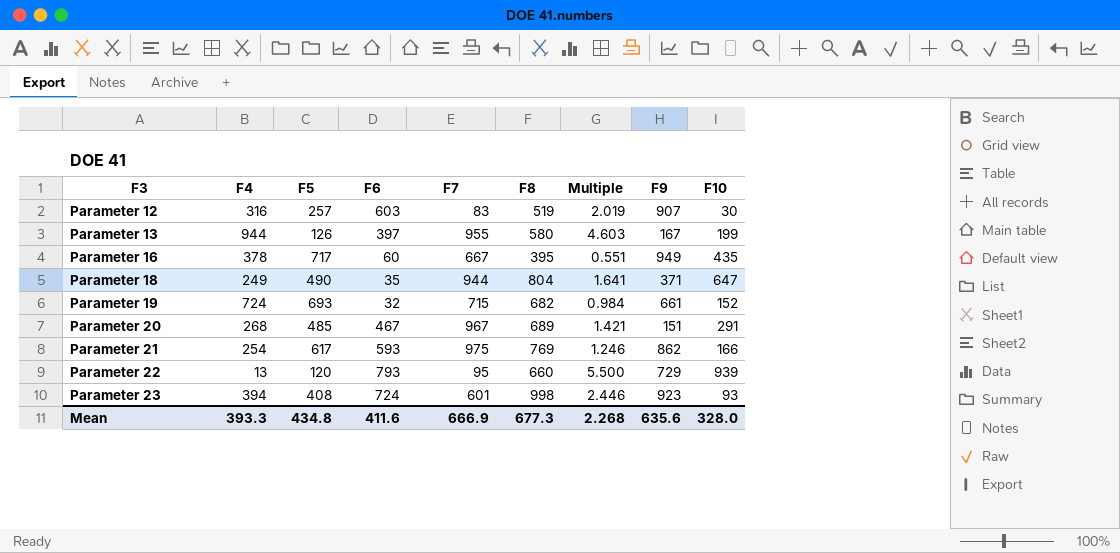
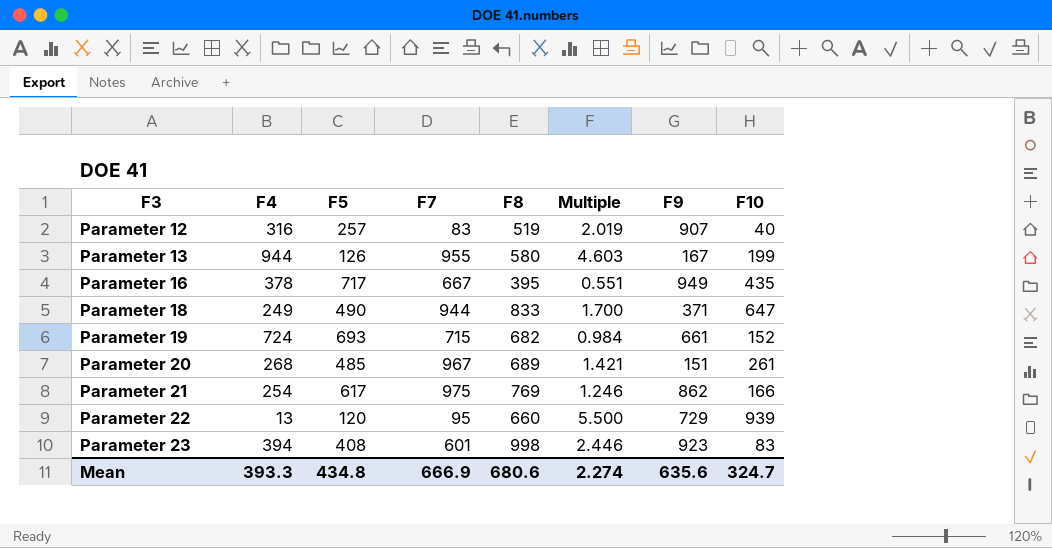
column F6 | position: 4 -> none
Parameter 12 | F10: 30 -> 40
Parameter 18 | F8: 804 -> 833
Parameter 18 | Multiple: 1.641 -> 1.700
Parameter 20 | F10: 291 -> 261
Parameter 23 | F10: 93 -> 83
Mean | F8: 677.3 -> 680.6
Mean | Multiple: 2.268 -> 2.274
Mean | F10: 328.0 -> 324.7

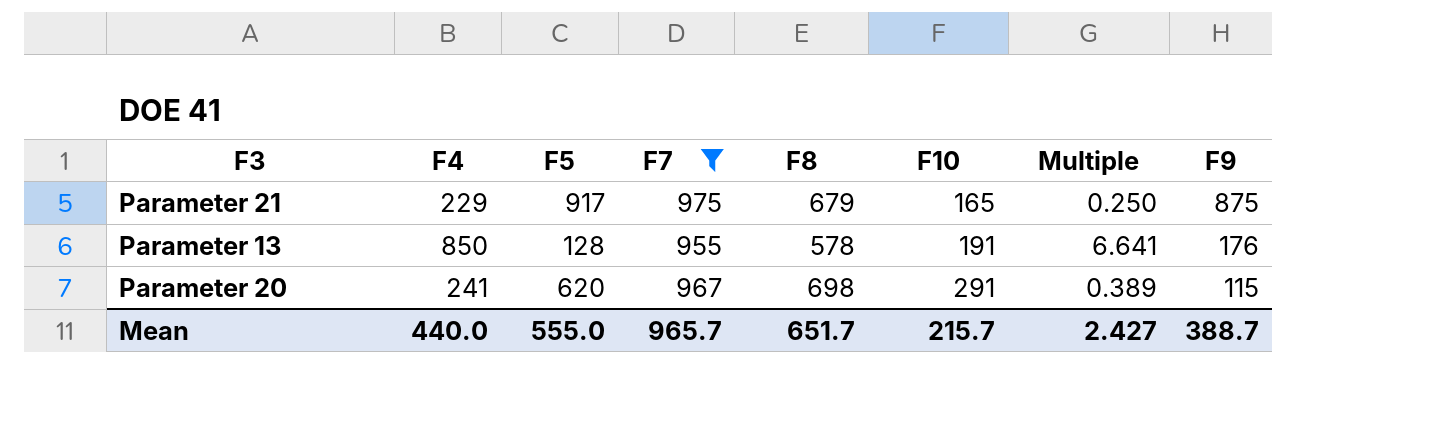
filter: none -> F7 >= 955
row order: F3 ascending -> F10 ascending
column F10 | position: 8 -> 6
column Multiple | formula: [F8] / [F5] -> [F4] / [F5]
Parameter 21 | F4: 254 -> 229
Parameter 21 | F5: 617 -> 917
Parameter 21 | F8: 769 -> 679
Parameter 21 | F10: 166 -> 165
Parameter 21 | F9: 862 -> 875
Parameter 13 | F4: 944 -> 850
Parameter 13 | F5: 126 -> 128
Parameter 13 | F8: 580 -> 578
Parameter 13 | F10: 199 -> 191
Parameter 13 | F9: 167 -> 176
Parameter 20 | F4: 268 -> 241
Parameter 20 | F5: 485 -> 620
Parameter 20 | F8: 689 -> 698
Parameter 20 | F10: 261 -> 291
Parameter 20 | F9: 151 -> 115
Mean | F4: 393.3 -> 440.0
Mean | F5: 434.8 -> 555.0
Mean | F7: 666.9 -> 965.7
Mean | F8: 680.6 -> 651.7
Mean | F10: 324.7 -> 215.7
Mean | Multiple: 2.274 -> 2.427
Mean | F9: 635.6 -> 388.7

